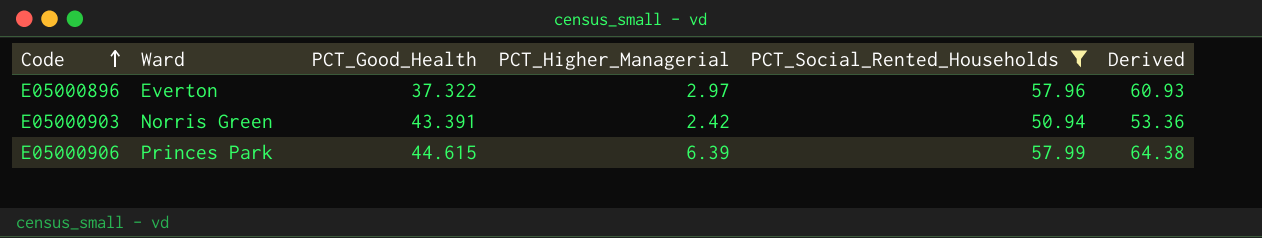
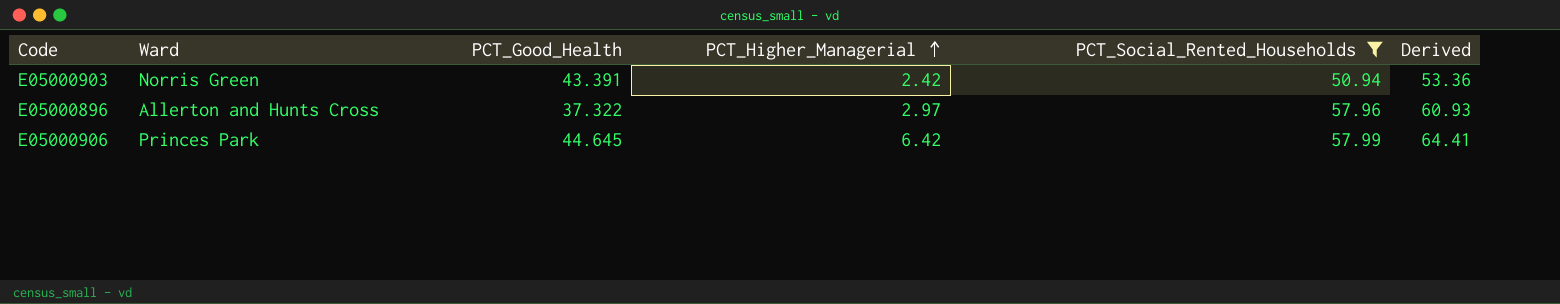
row order: Code ascending -> PCT_Higher_Managerial ascending
E05000896 | Ward: Everton -> Allerton and Hunts Cross
E05000906 | PCT_Good_Health: 44.615 -> 44.645
E05000906 | PCT_Higher_Managerial: 6.39 -> 6.42
E05000906 | Derived: 64.38 -> 64.41

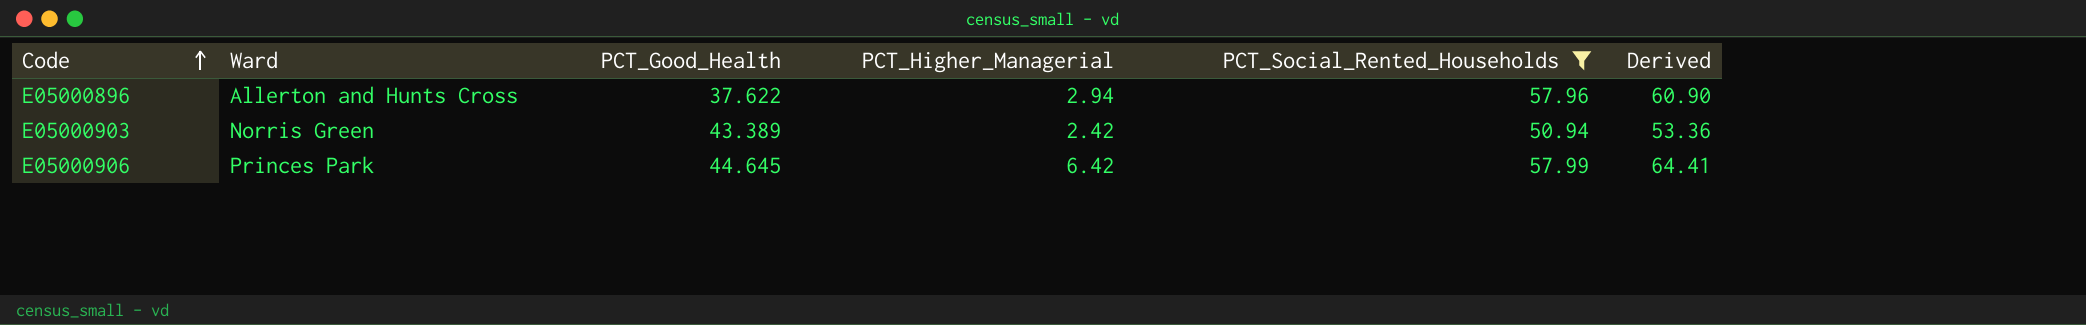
row order: PCT_Higher_Managerial ascending -> Code ascending
E05000896 | PCT_Good_Health: 37.322 -> 37.622
E05000896 | PCT_Higher_Managerial: 2.97 -> 2.94
E05000896 | Derived: 60.93 -> 60.90
E05000903 | PCT_Good_Health: 43.391 -> 43.389

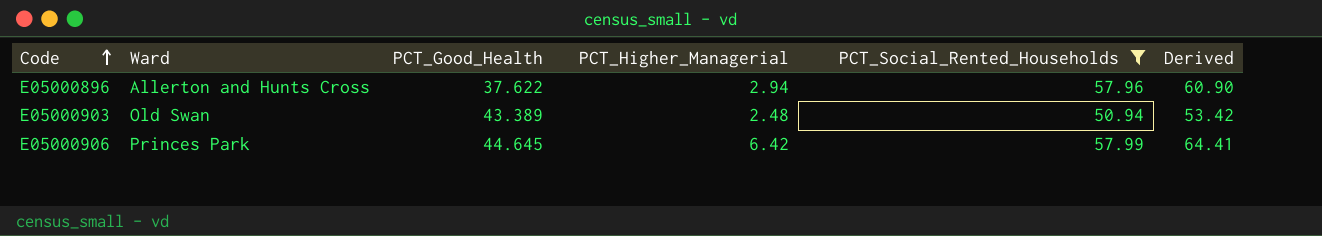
E05000903 | Ward: Norris Green -> Old Swan
E05000903 | PCT_Higher_Managerial: 2.42 -> 2.48
E05000903 | Derived: 53.36 -> 53.42

